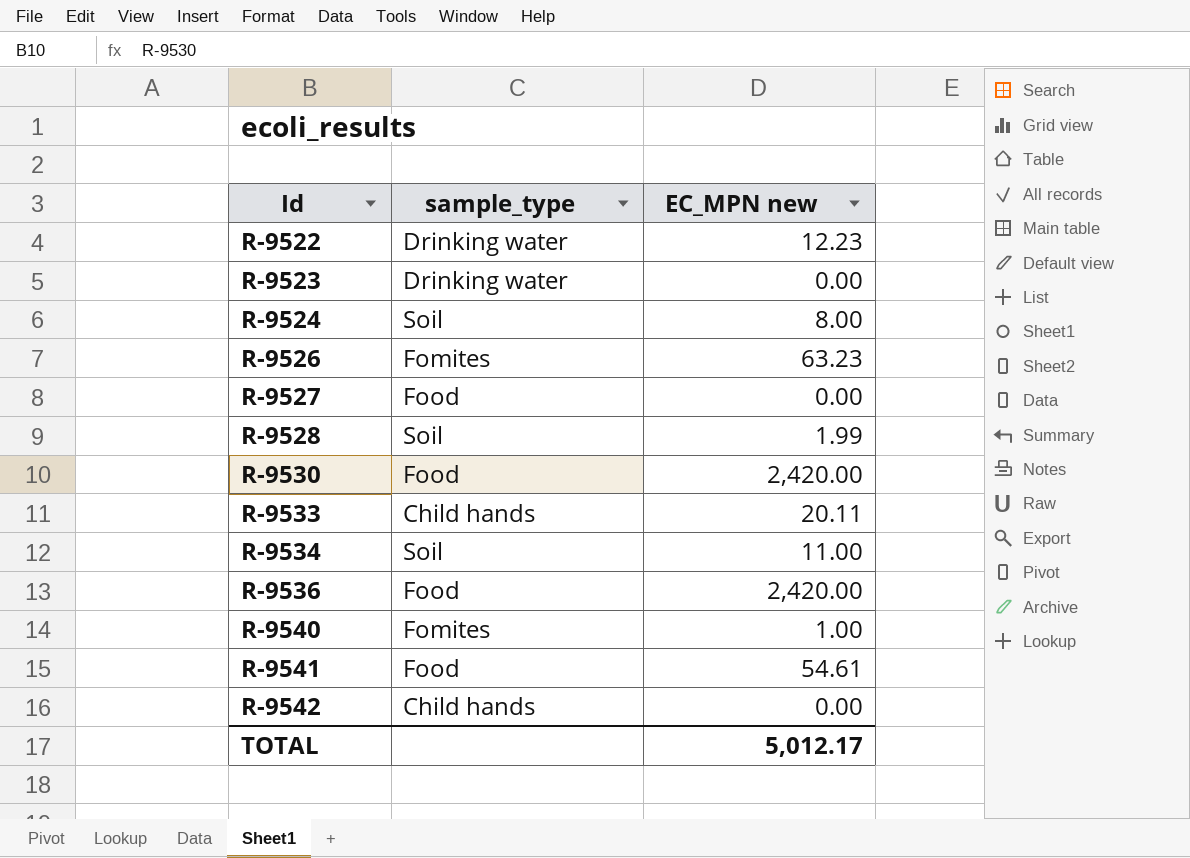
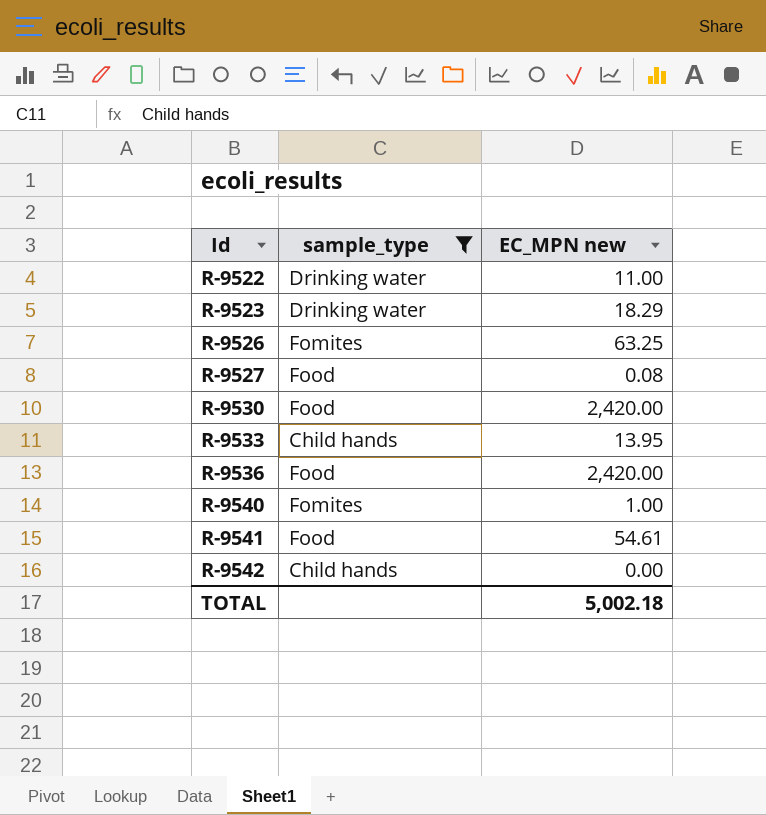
filter: none -> sample_type != Soil
R-9522 | EC_MPN new: 12.23 -> 11.00
R-9523 | EC_MPN new: 0.00 -> 18.29
R-9526 | EC_MPN new: 63.23 -> 63.25
R-9527 | EC_MPN new: 0.00 -> 0.08
R-9533 | EC_MPN new: 20.11 -> 13.95
TOTAL | EC_MPN new: 5,012.17 -> 5,002.18

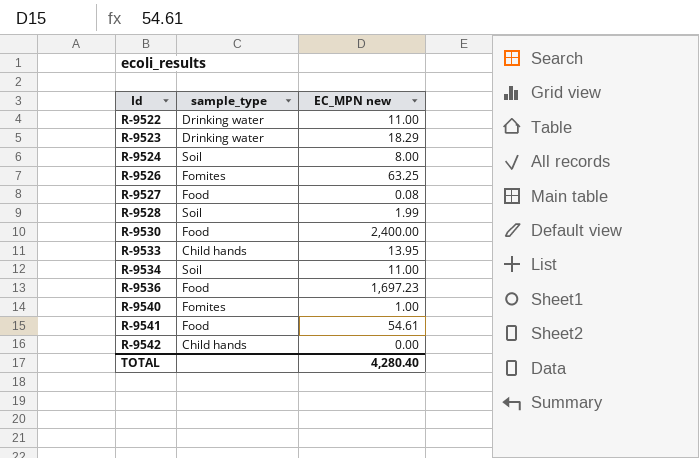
filter: sample_type != Soil -> none
R-9530 | EC_MPN new: 2,420.00 -> 2,400.00
R-9536 | EC_MPN new: 2,420.00 -> 1,697.23
TOTAL | EC_MPN new: 5,002.18 -> 4,280.40

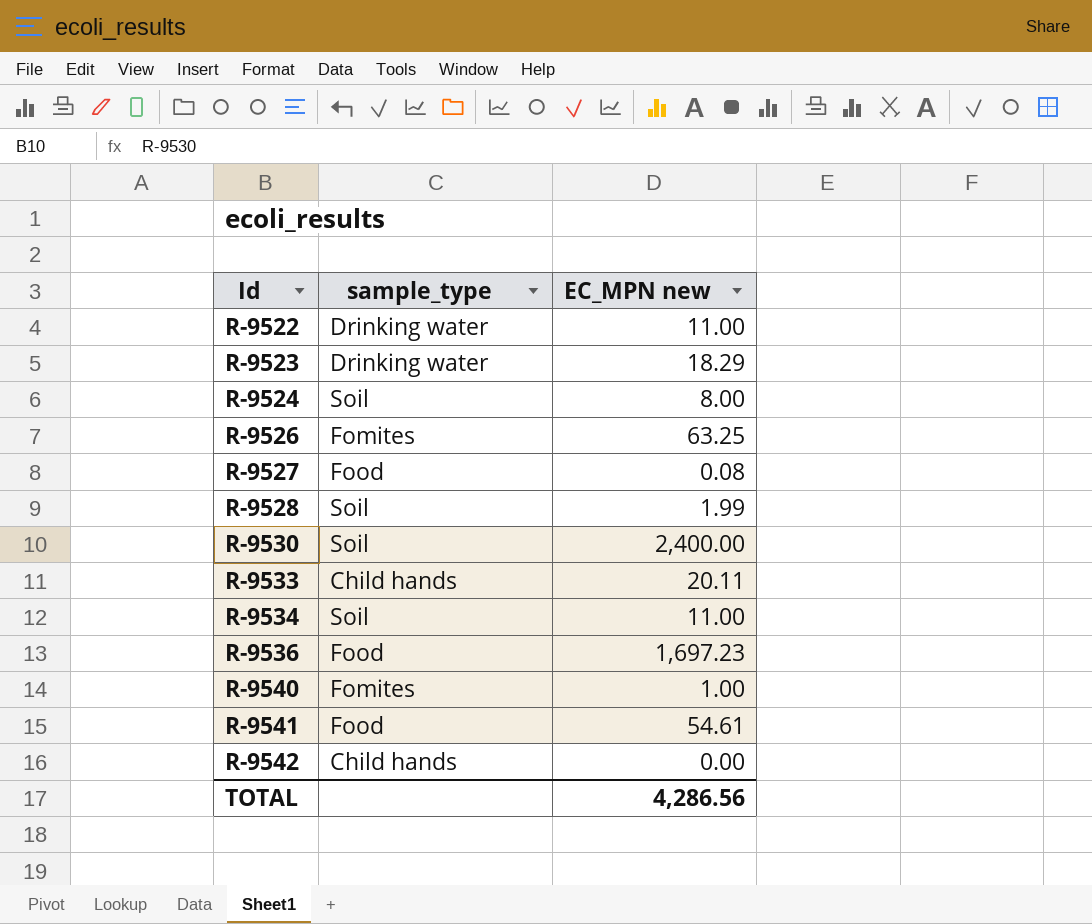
R-9530 | sample_type: Food -> Soil
R-9533 | EC_MPN new: 13.95 -> 20.11
TOTAL | EC_MPN new: 4,280.40 -> 4,286.56

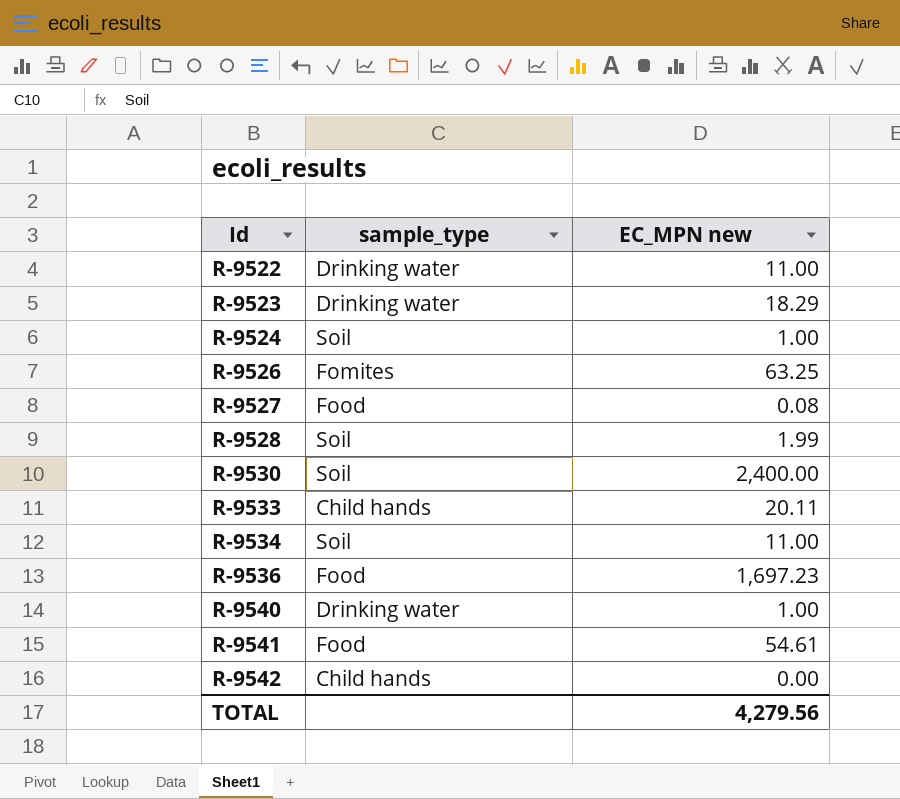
R-9524 | EC_MPN new: 8.00 -> 1.00
R-9540 | sample_type: Fomites -> Drinking water
TOTAL | EC_MPN new: 4,286.56 -> 4,279.56

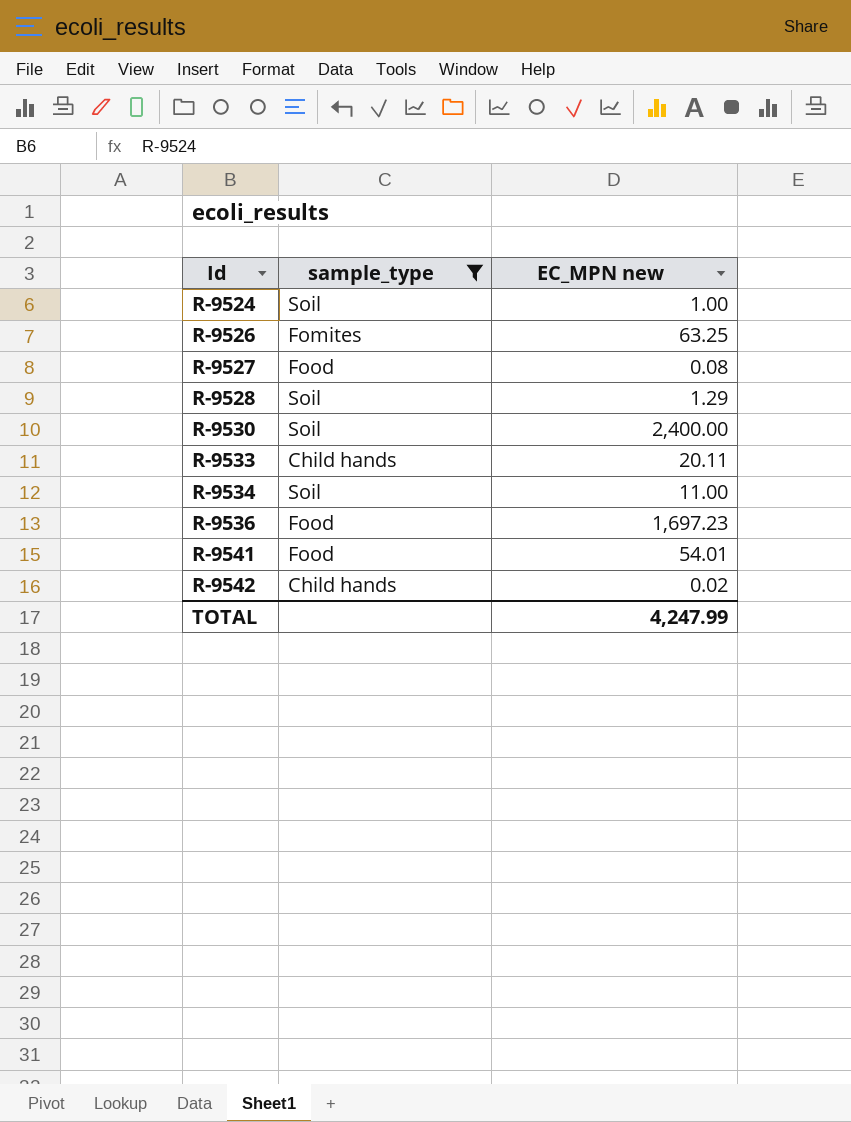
filter: none -> sample_type != Drinking water
R-9528 | EC_MPN new: 1.99 -> 1.29
R-9541 | EC_MPN new: 54.61 -> 54.01
R-9542 | EC_MPN new: 0.00 -> 0.02
TOTAL | EC_MPN new: 4,279.56 -> 4,247.99

